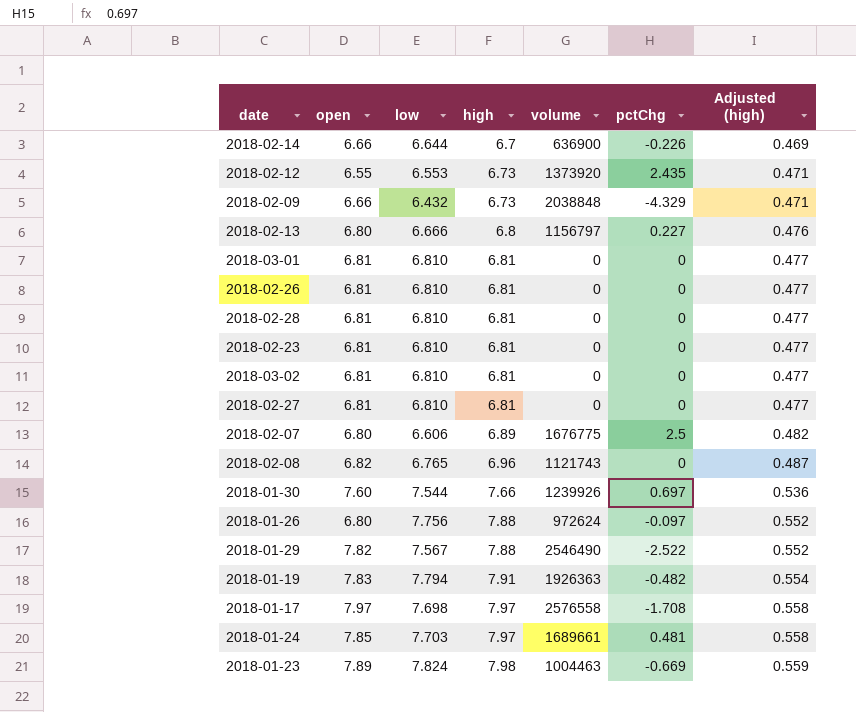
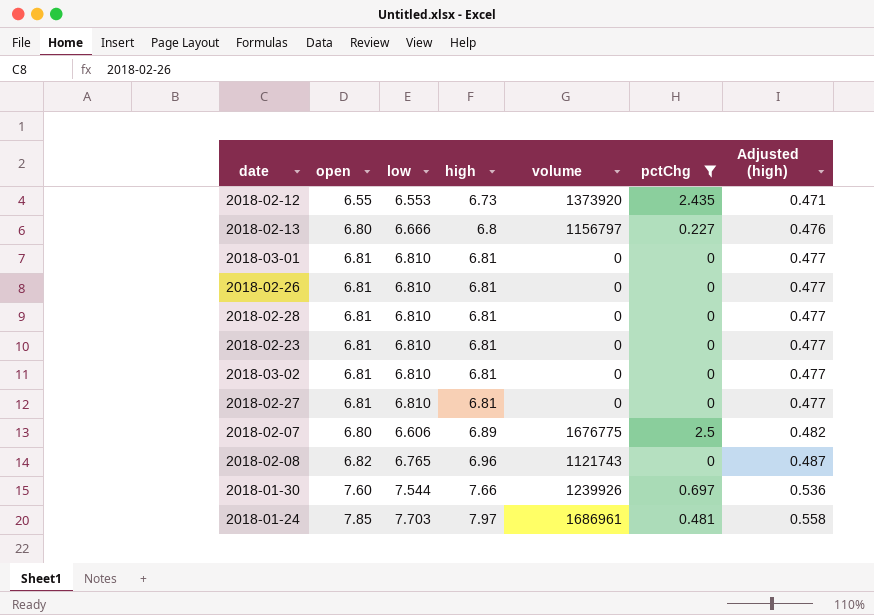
filter: none -> pctChg >= 0
2018-01-24 | volume: 1689661 -> 1686961

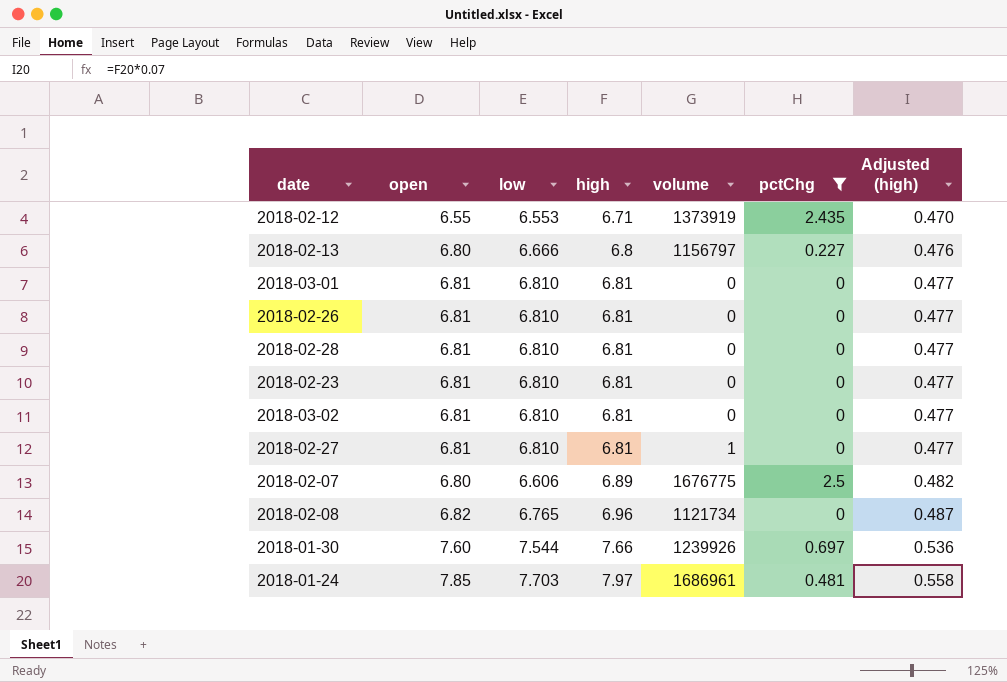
2018-02-12 | high: 6.73 -> 6.71
2018-02-12 | volume: 1373920 -> 1373919
2018-02-12 | Adjusted (high): 0.471 -> 0.470
2018-02-27 | volume: 0 -> 1
2018-02-08 | volume: 1121743 -> 1121734

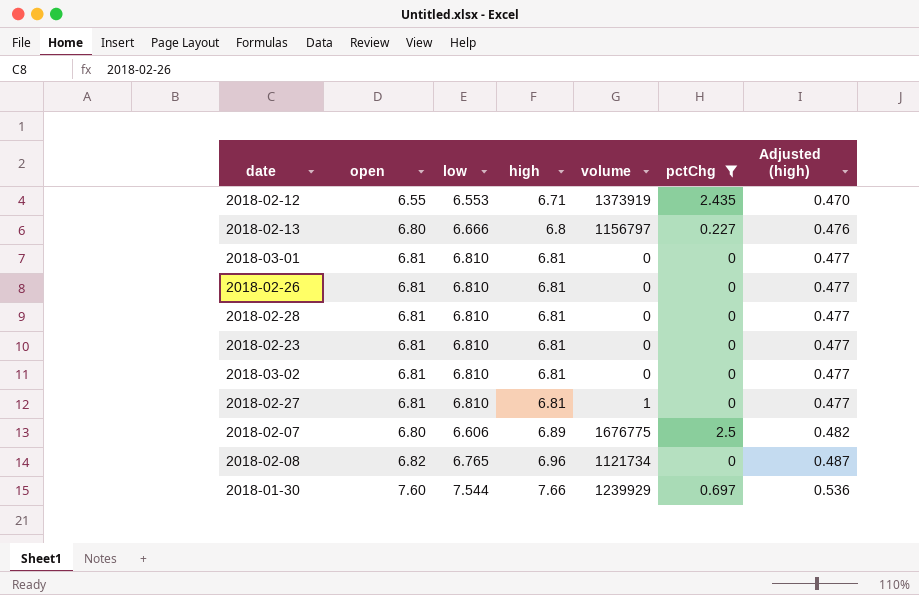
row 2018-01-24: 7.85 | 7.703 | 7.97 | 1686961 | 0.481 | 0.558 -> none
2018-01-30 | volume: 1239926 -> 1239929

